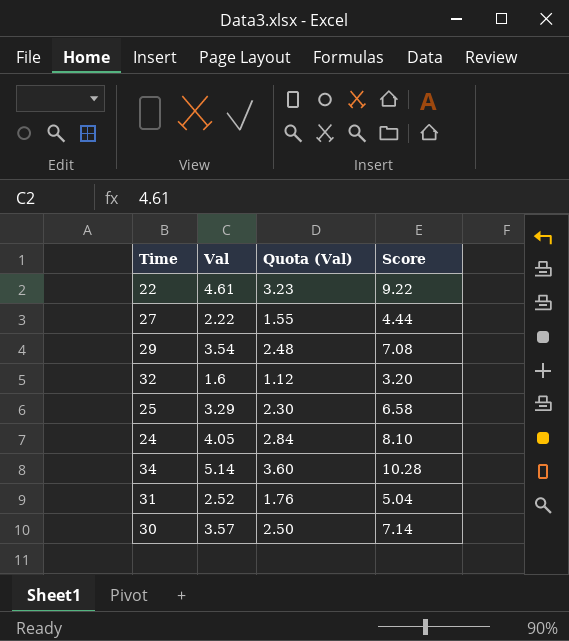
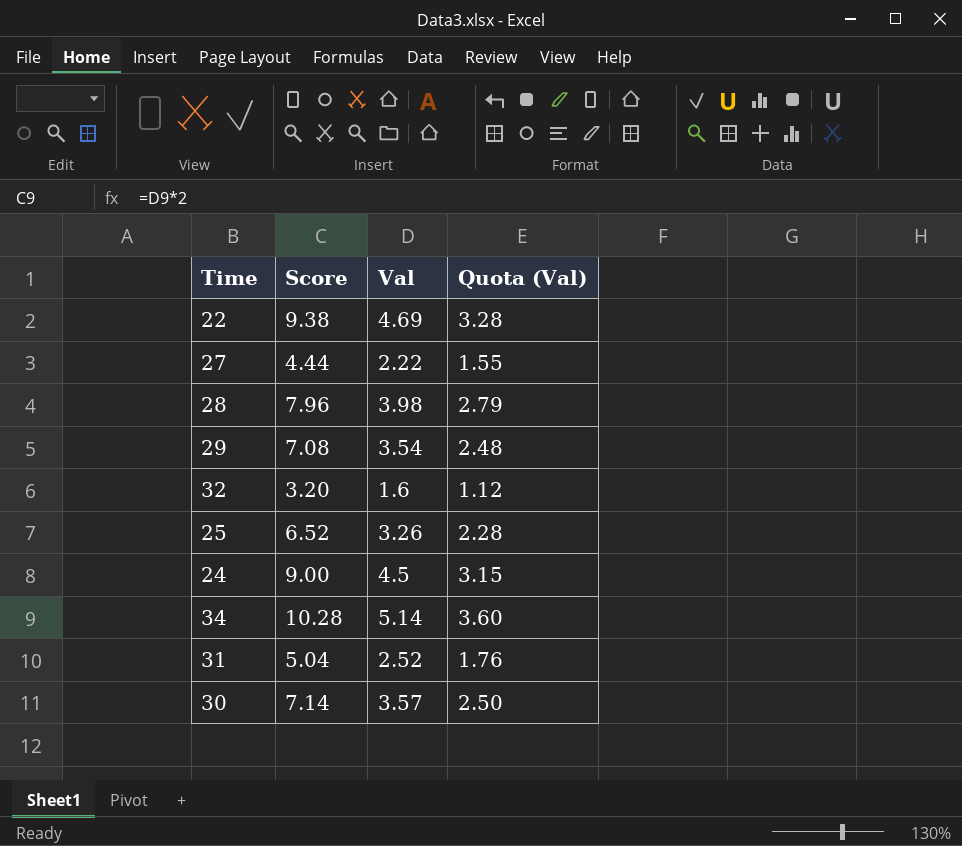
column Score | position: 4 -> 2
22 | Score: 9.22 -> 9.38
22 | Val: 4.61 -> 4.69
22 | Quota (Val): 3.23 -> 3.28
row 28: none -> 7.96 | 3.98 | 2.79
25 | Score: 6.58 -> 6.52
25 | Val: 3.29 -> 3.26
25 | Quota (Val): 2.30 -> 2.28
24 | Score: 8.10 -> 9.00
24 | Val: 4.05 -> 4.5
24 | Quota (Val): 2.84 -> 3.15

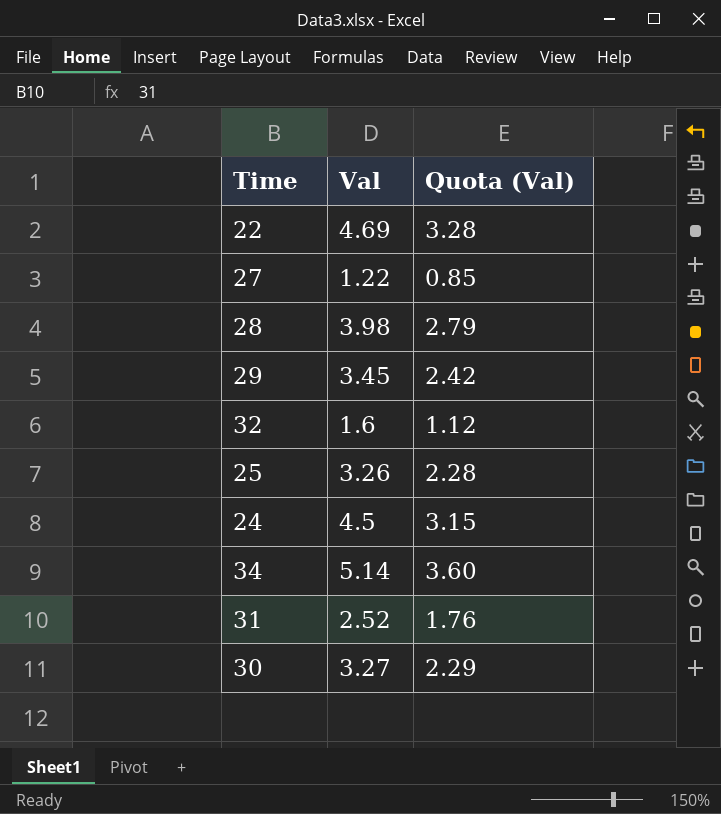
column Score | formula: [Val] * 2 -> none
27 | Val: 2.22 -> 1.22
27 | Quota (Val): 1.55 -> 0.85
29 | Val: 3.54 -> 3.45
29 | Quota (Val): 2.48 -> 2.42
30 | Val: 3.57 -> 3.27
30 | Quota (Val): 2.50 -> 2.29

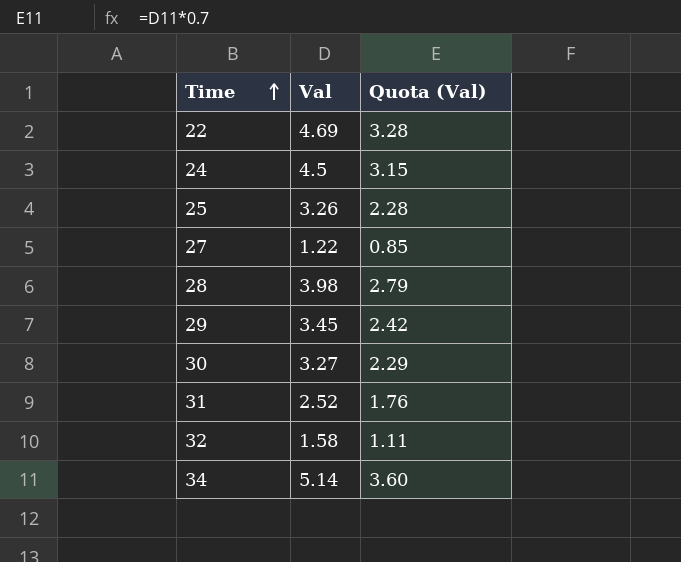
row order: none -> Time ascending
32 | Val: 1.6 -> 1.58
32 | Quota (Val): 1.12 -> 1.11

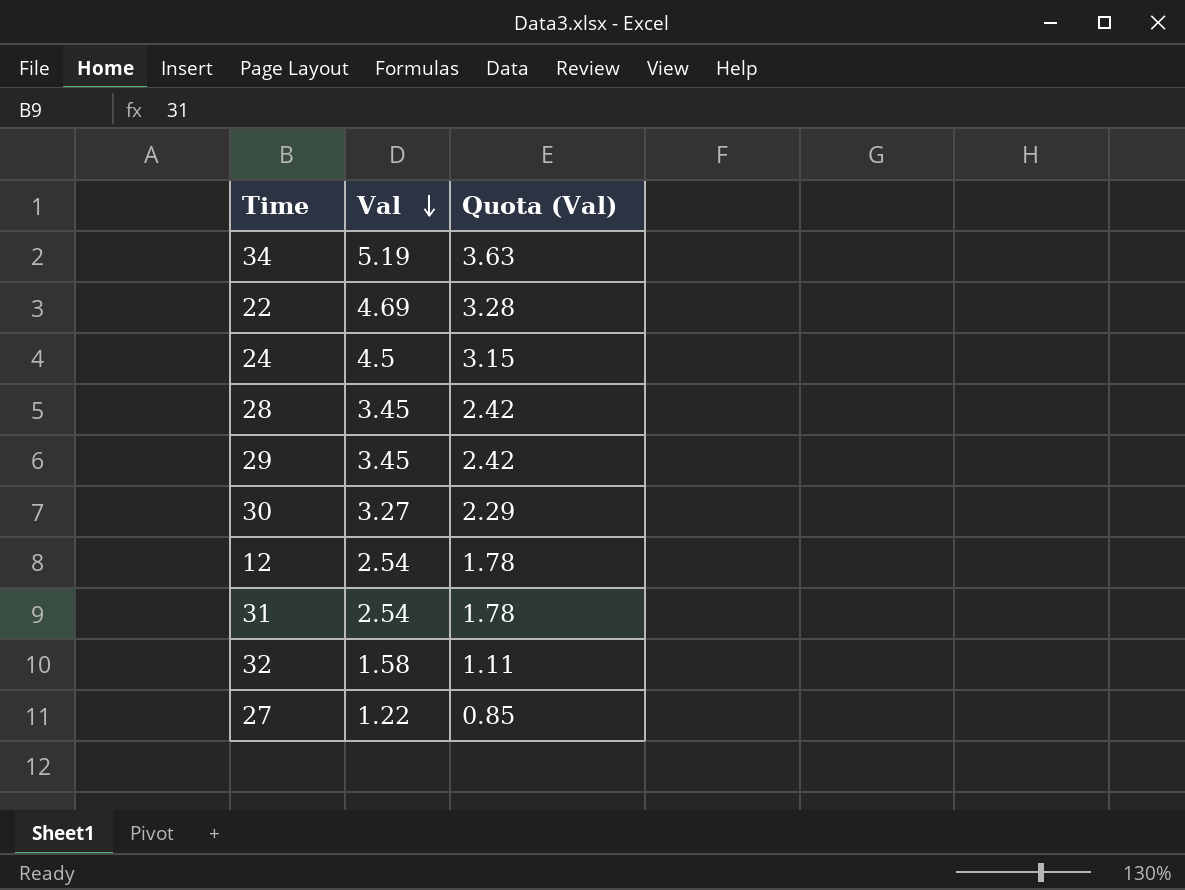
row order: Time ascending -> Val descending
row 25: 3.26 | 2.28 -> none
34 | Val: 5.14 -> 5.19
34 | Quota (Val): 3.60 -> 3.63
28 | Val: 3.98 -> 3.45
28 | Quota (Val): 2.79 -> 2.42
row 12: none -> 2.54 | 1.78
31 | Val: 2.52 -> 2.54
31 | Quota (Val): 1.76 -> 1.78

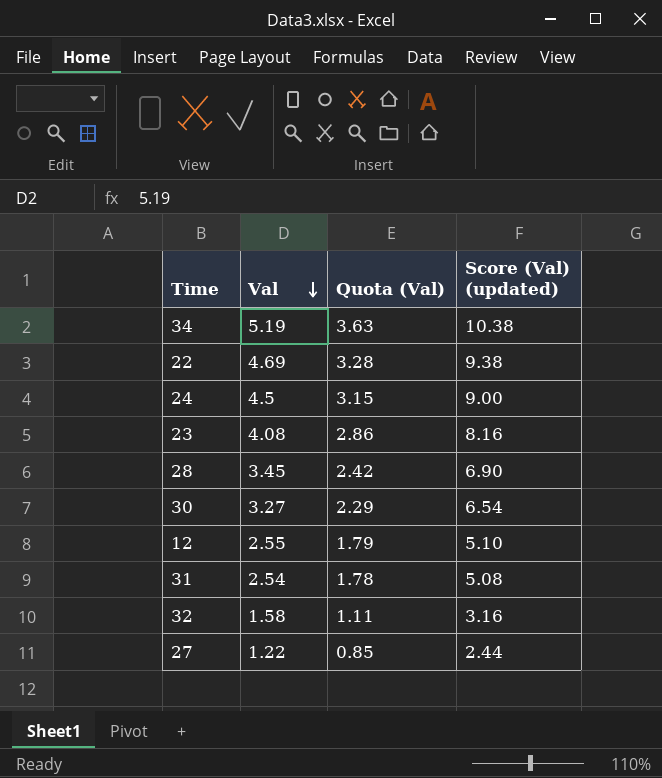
column Score (Val) (updated) | formula: none -> [Val] * 2
row 29: 3.45 | 2.42 -> none
row 23: none -> 4.08 | 2.86 | 8.16
12 | Val: 2.54 -> 2.55
12 | Quota (Val): 1.78 -> 1.79

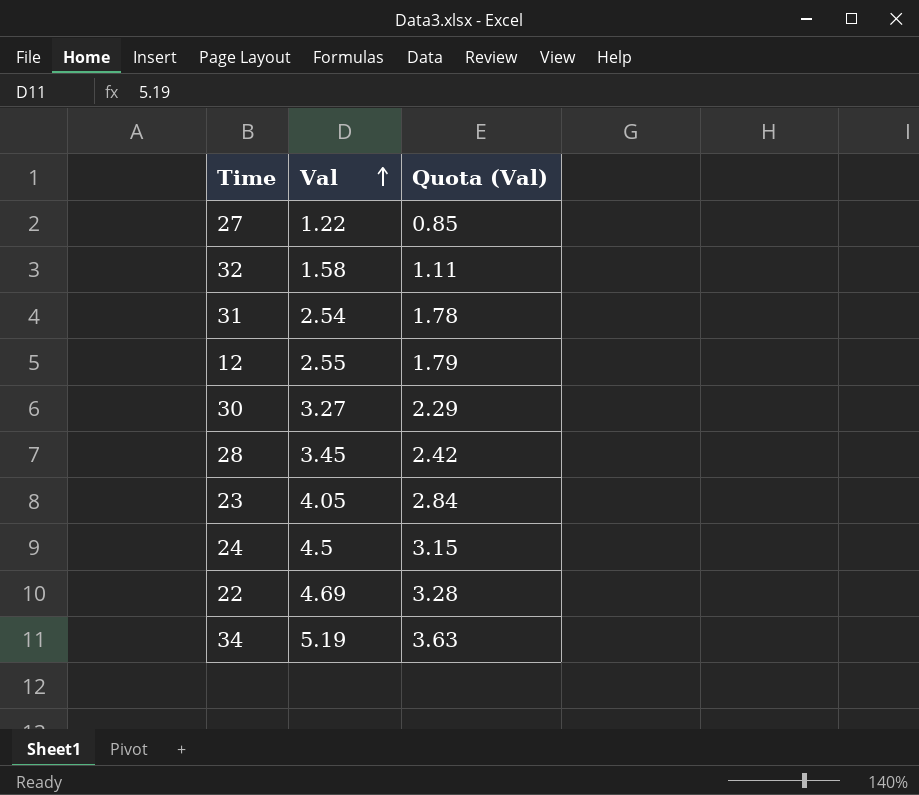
row order: Val descending -> Val ascending
column Score (Val) (updated) | formula: [Val] * 2 -> none
23 | Val: 4.08 -> 4.05
23 | Quota (Val): 2.86 -> 2.84

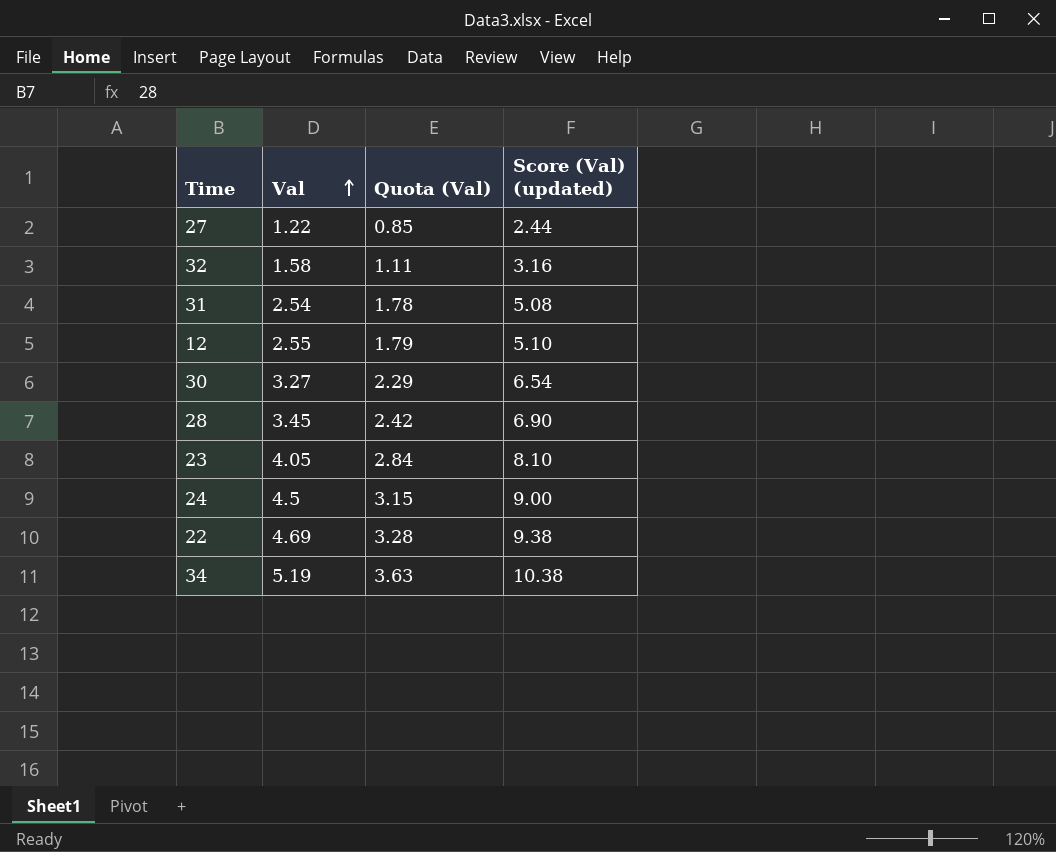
column Score (Val) (updated) | formula: none -> [Val] * 2

